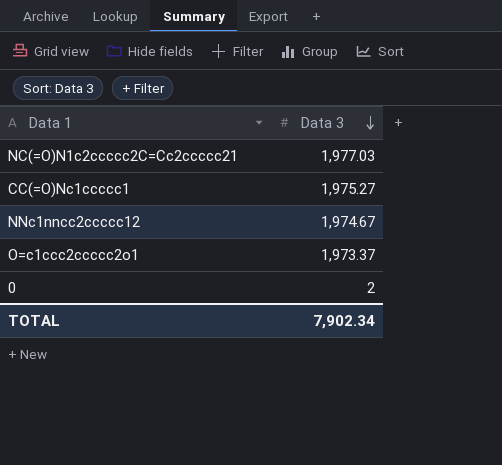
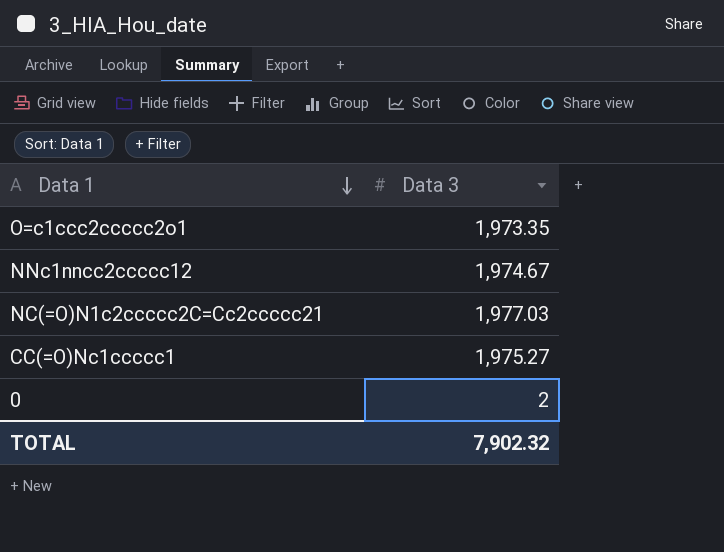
row order: Data 3 descending -> Data 1 descending
O=c1ccc2ccccc2o1 | Data 3: 1,973.37 -> 1,973.35
TOTAL | Data 3: 7,902.34 -> 7,902.32

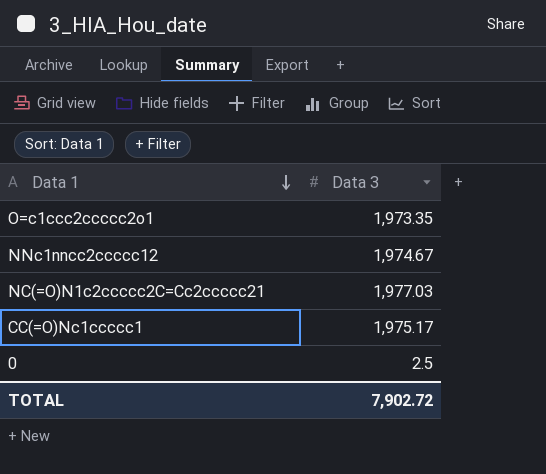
CC(=O)Nc1ccccc1 | Data 3: 1,975.27 -> 1,975.17
0 | Data 3: 2 -> 2.5
TOTAL | Data 3: 7,902.32 -> 7,902.72

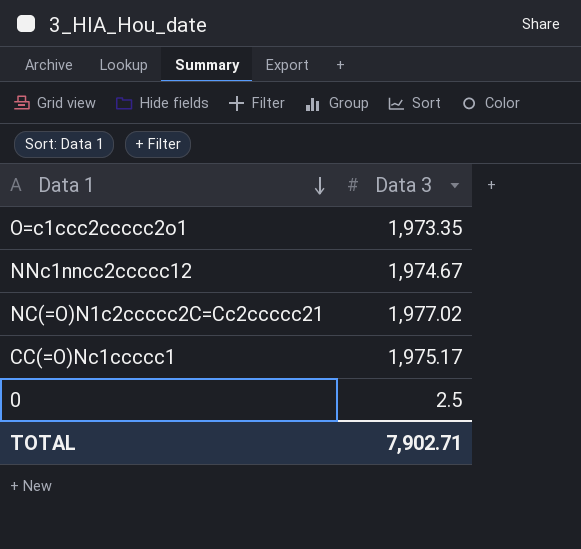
NC(=O)N1c2ccccc2C=Cc2ccccc21 | Data 3: 1,977.03 -> 1,977.02
TOTAL | Data 3: 7,902.72 -> 7,902.71

